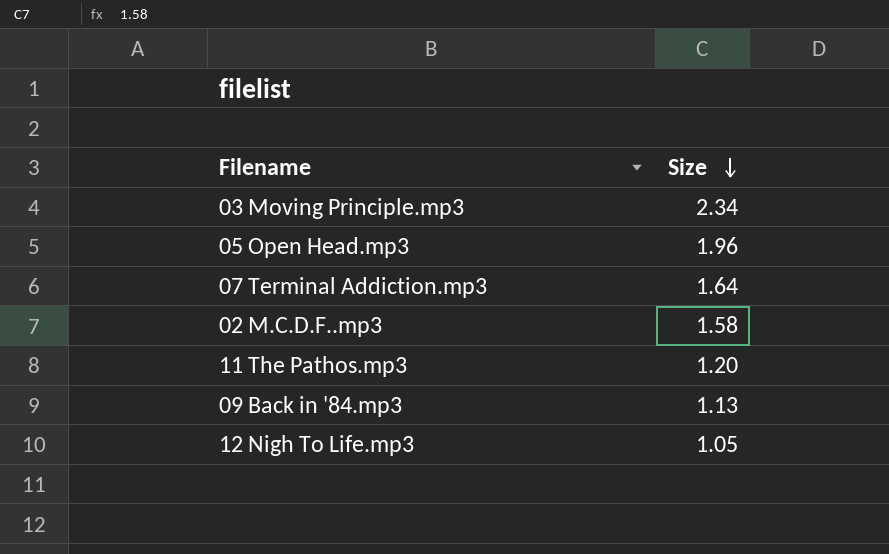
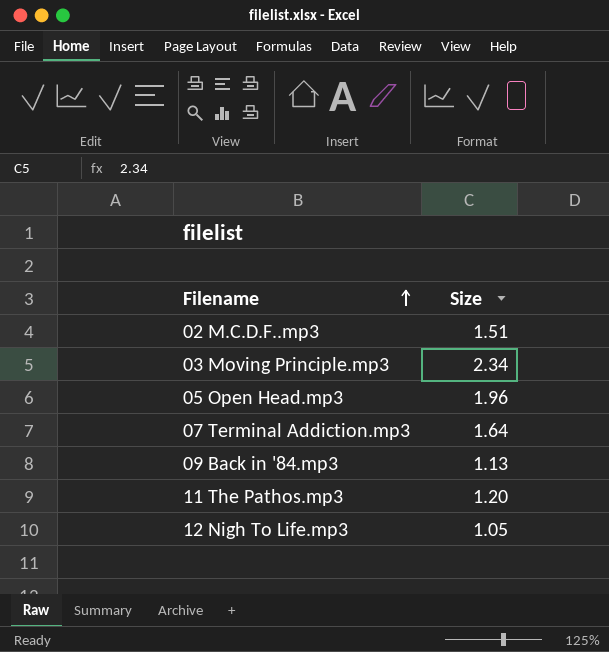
row order: Size descending -> Filename ascending
02 M.C.D.F..mp3 | Size: 1.58 -> 1.51

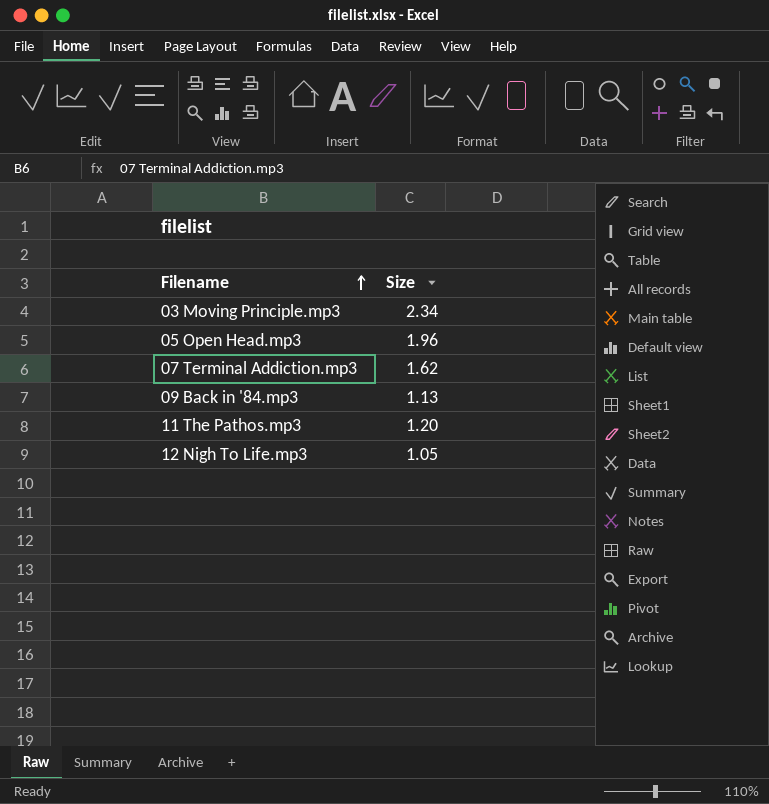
row 02 M.C.D.F..mp3: 1.51 -> none
07 Terminal Addiction.mp3 | Size: 1.64 -> 1.62

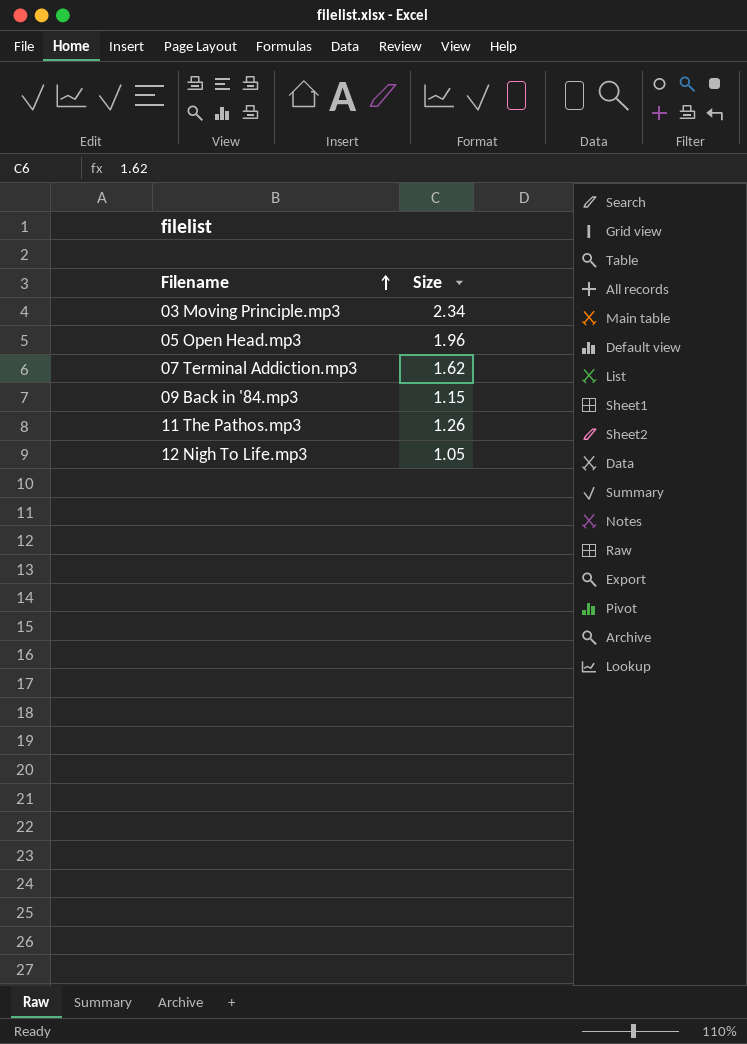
09 Back in '84.mp3 | Size: 1.13 -> 1.15
11 The Pathos.mp3 | Size: 1.20 -> 1.26

